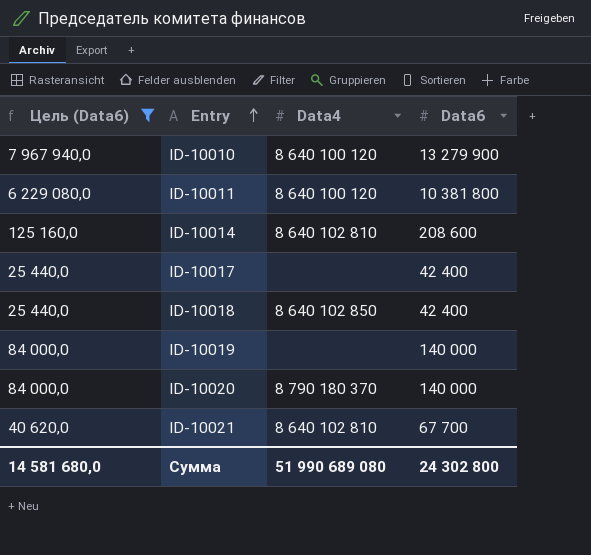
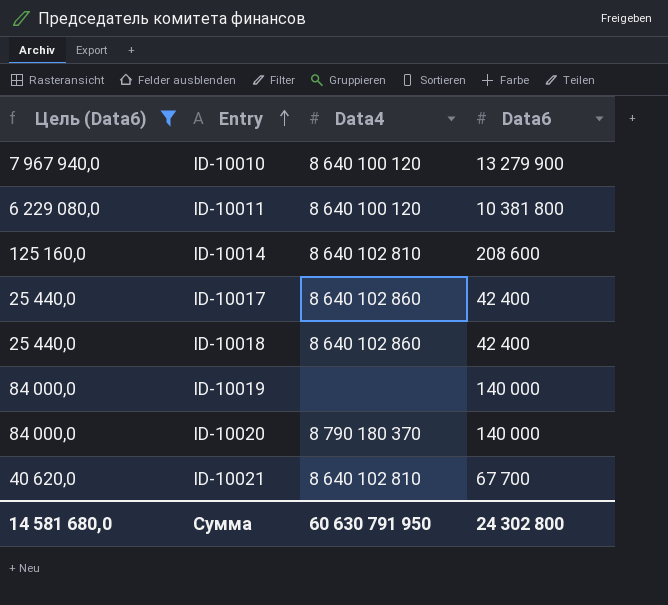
ID-10017 | Data4: none -> 8 640 102 860
ID-10018 | Data4: 8 640 102 850 -> 8 640 102 860
Сумма | Data4: 51 990 689 080 -> 60 630 791 950

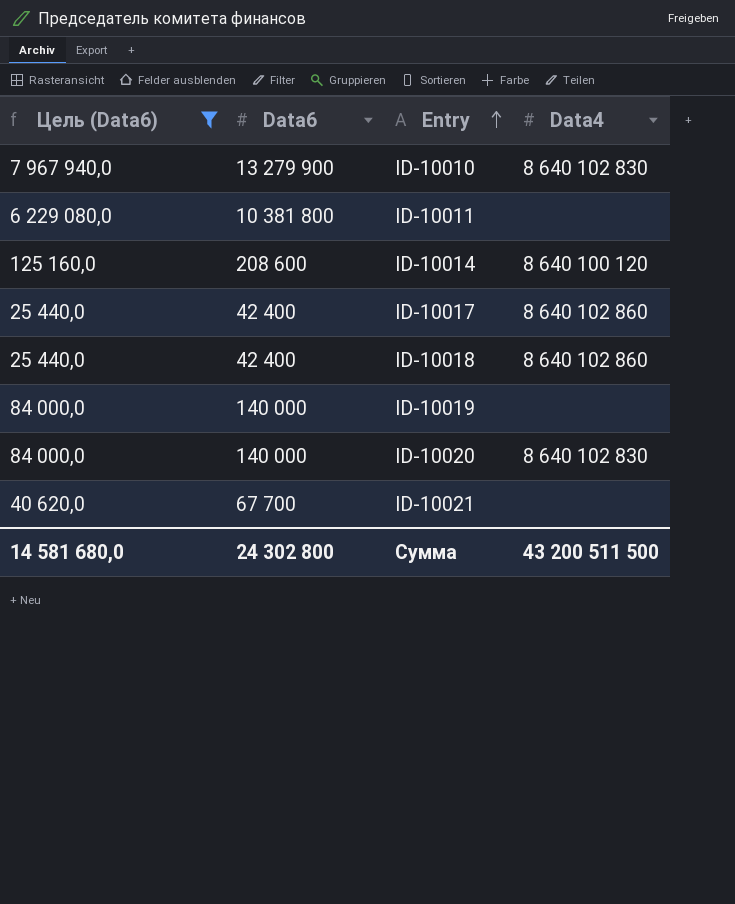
column Data6 | position: 4 -> 2
ID-10010 | Data4: 8 640 100 120 -> 8 640 102 830
ID-10011 | Data4: 8 640 100 120 -> none
ID-10014 | Data4: 8 640 102 810 -> 8 640 100 120
ID-10020 | Data4: 8 790 180 370 -> 8 640 102 830
ID-10021 | Data4: 8 640 102 810 -> none
Сумма | Data4: 60 630 791 950 -> 43 200 511 500

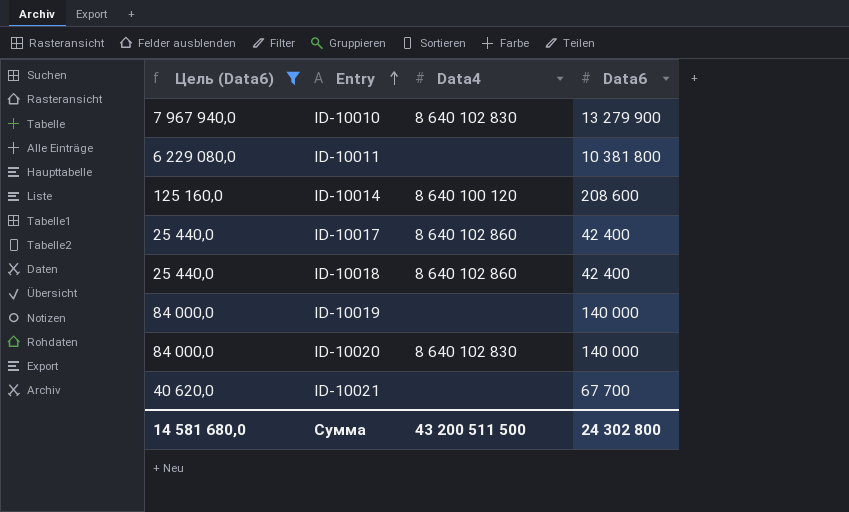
column Data6 | position: 2 -> 4

